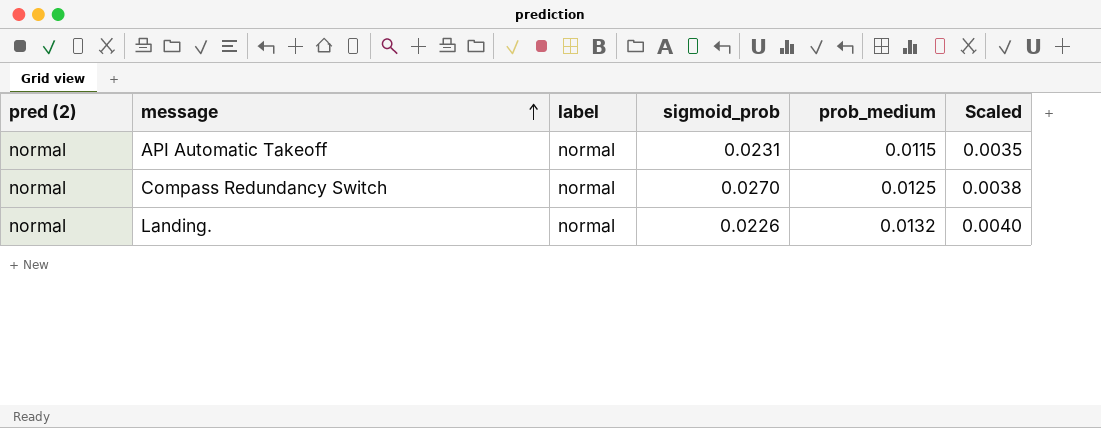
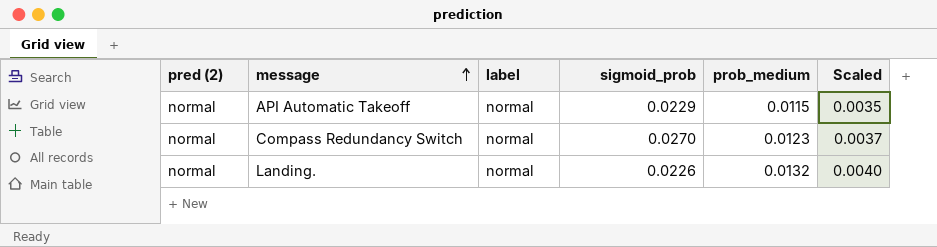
API Automatic Takeoff | sigmoid_prob: 0.0231 -> 0.0229
Compass Redundancy Switch | prob_medium: 0.0125 -> 0.0123
Compass Redundancy Switch | Scaled: 0.0038 -> 0.0037

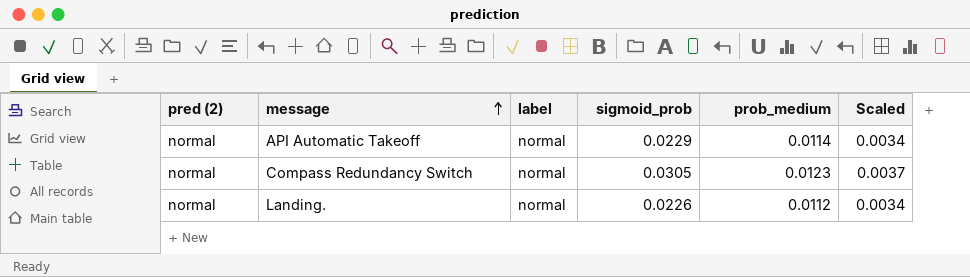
API Automatic Takeoff | prob_medium: 0.0115 -> 0.0114
API Automatic Takeoff | Scaled: 0.0035 -> 0.0034
Compass Redundancy Switch | sigmoid_prob: 0.0270 -> 0.0305
Landing. | prob_medium: 0.0132 -> 0.0112
Landing. | Scaled: 0.0040 -> 0.0034

